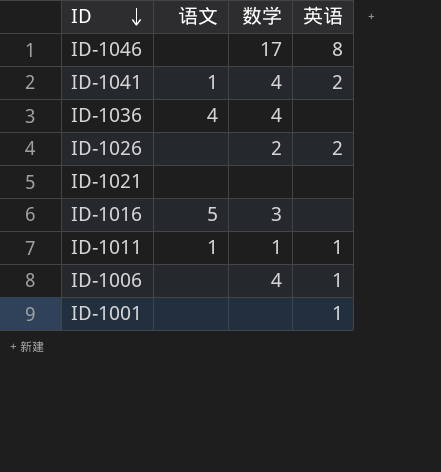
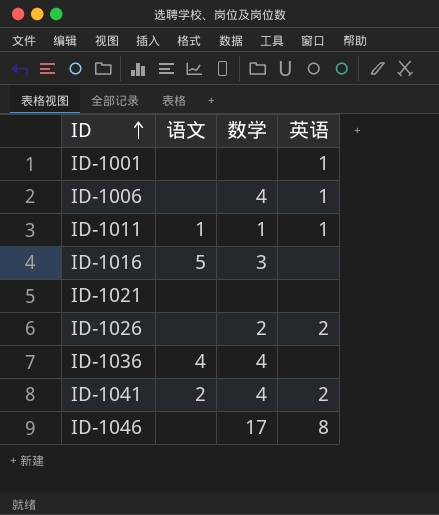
row order: ID descending -> ID ascending
ID-1041 | 语文: 1 -> 2

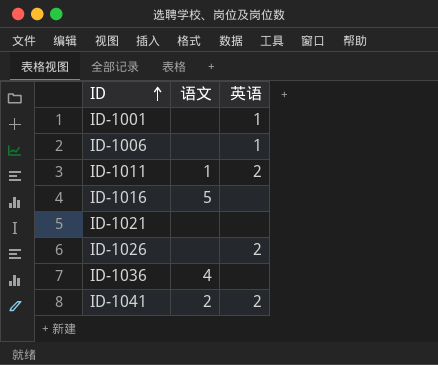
column 数学 | position: 3 -> none
row ID-1046: none | 17 | 8 -> none
ID-1011 | 英语: 1 -> 2

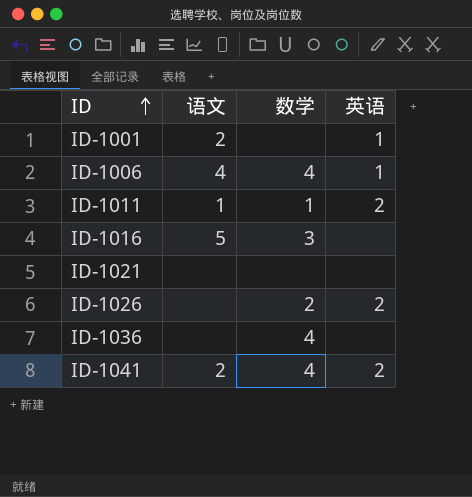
column 数学 | position: none -> 3
ID-1001 | 语文: none -> 2
ID-1006 | 语文: none -> 4
ID-1036 | 语文: 4 -> none

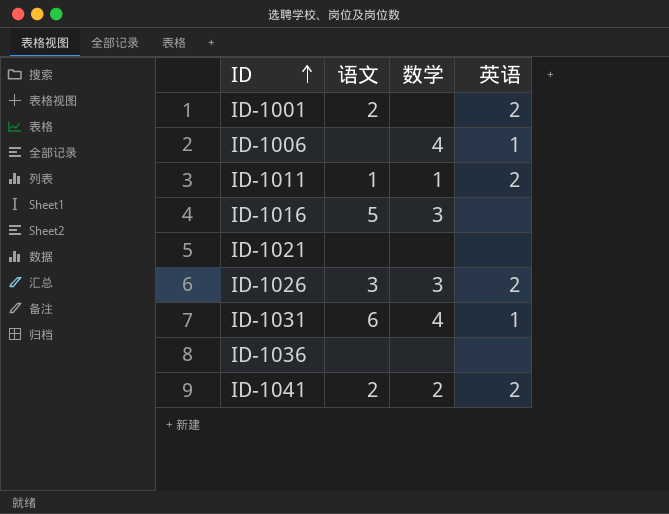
ID-1001 | 英语: 1 -> 2
ID-1006 | 语文: 4 -> none
ID-1026 | 语文: none -> 3
ID-1026 | 数学: 2 -> 3
row ID-1031: none -> 6 | 4 | 1
ID-1036 | 数学: 4 -> none
ID-1041 | 数学: 4 -> 2

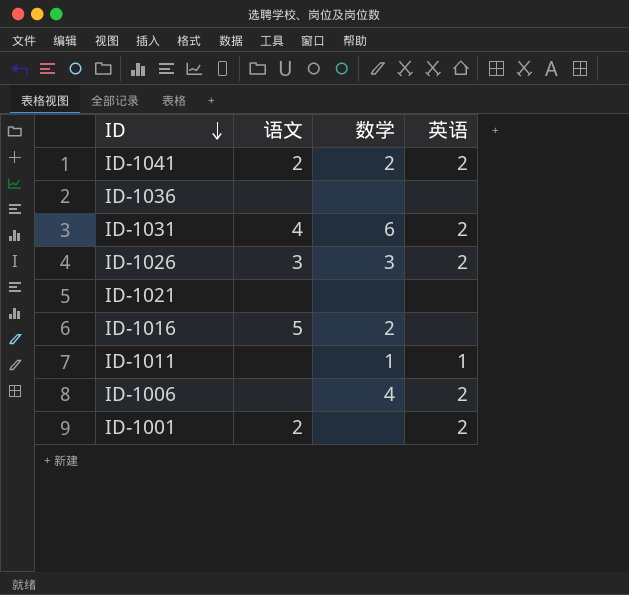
row order: ID ascending -> ID descending
ID-1031 | 语文: 6 -> 4
ID-1031 | 数学: 4 -> 6
ID-1031 | 英语: 1 -> 2
ID-1016 | 数学: 3 -> 2
ID-1011 | 语文: 1 -> none
ID-1011 | 英语: 2 -> 1
ID-1006 | 英语: 1 -> 2

